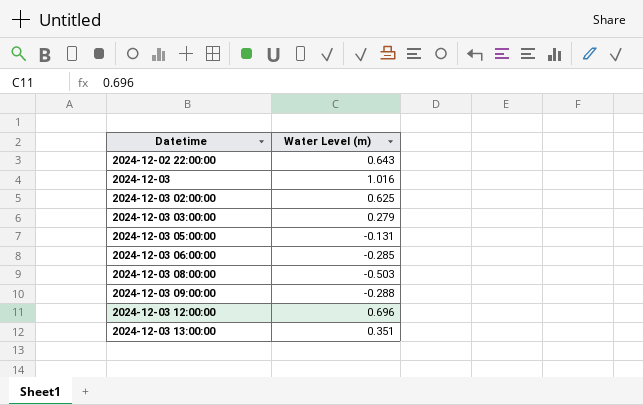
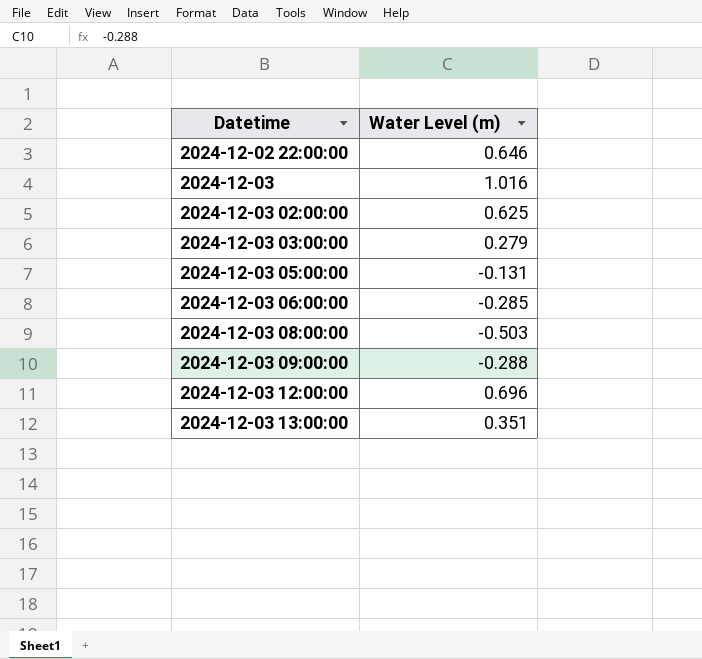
2024-12-02 22:00:00 | Water Level (m): 0.643 -> 0.646

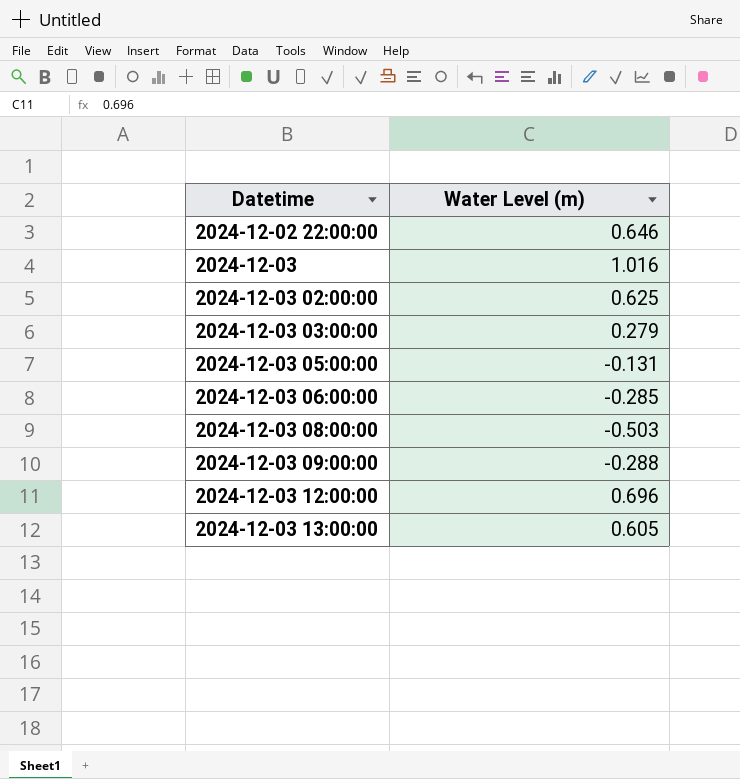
2024-12-03 13:00:00 | Water Level (m): 0.351 -> 0.605

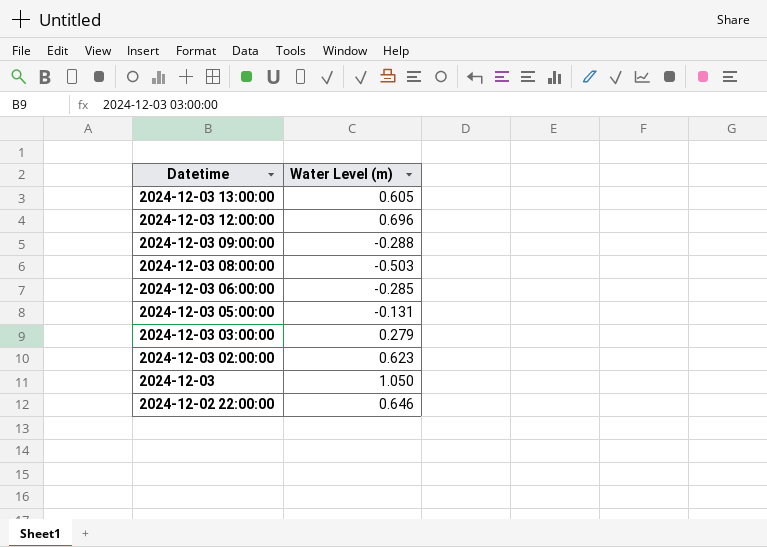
row order: Datetime ascending -> Datetime descending
2024-12-03 02:00:00 | Water Level (m): 0.625 -> 0.623
2024-12-03 | Water Level (m): 1.016 -> 1.050

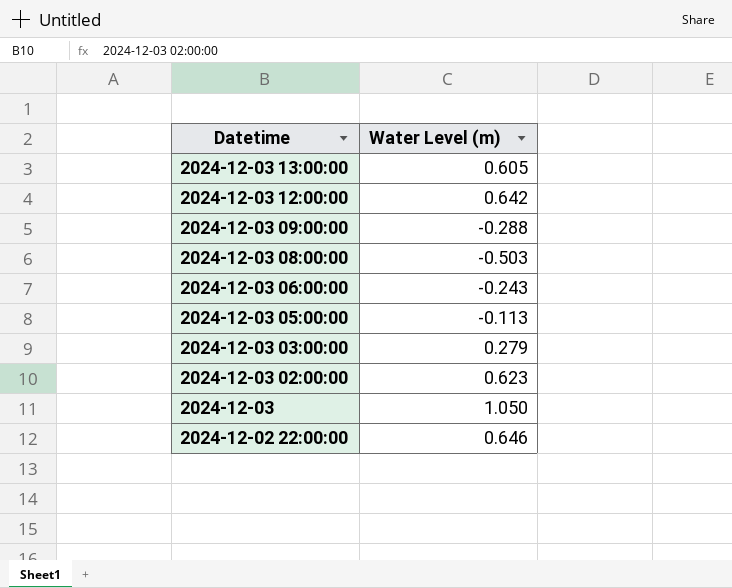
2024-12-03 12:00:00 | Water Level (m): 0.696 -> 0.642
2024-12-03 06:00:00 | Water Level (m): -0.285 -> -0.243
2024-12-03 05:00:00 | Water Level (m): -0.131 -> -0.113

